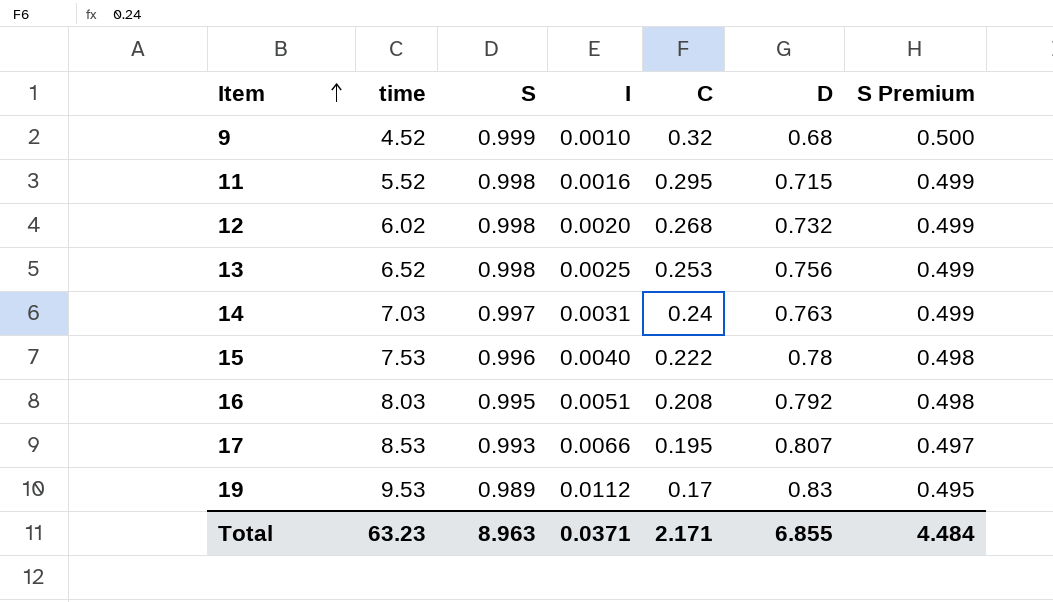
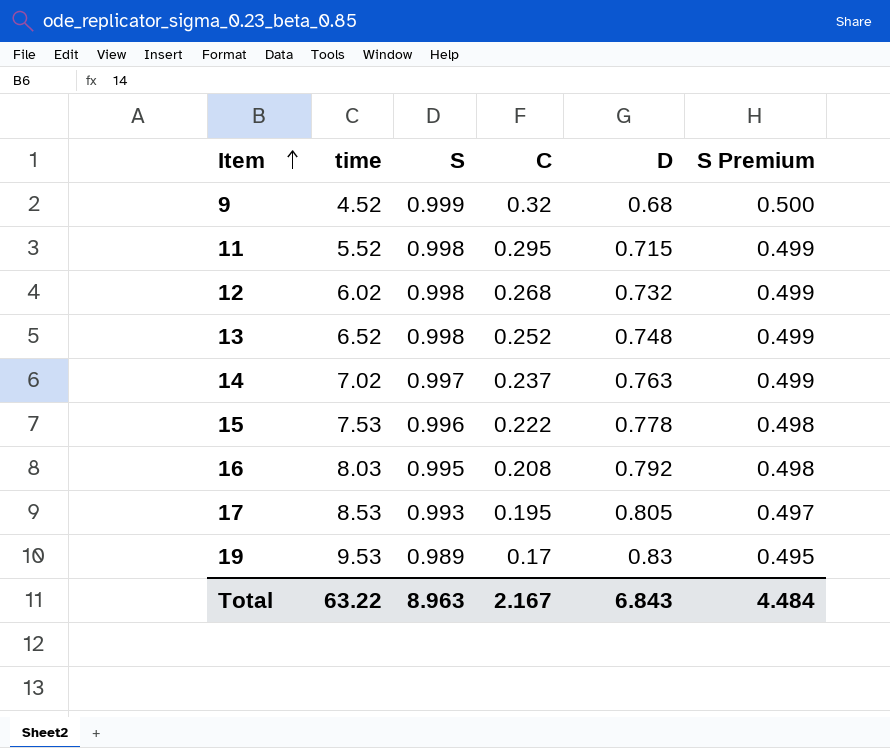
column I | position: 4 -> none
13 | C: 0.253 -> 0.252
13 | D: 0.756 -> 0.748
14 | time: 7.03 -> 7.02
14 | C: 0.24 -> 0.237
15 | D: 0.78 -> 0.778
17 | D: 0.807 -> 0.805
Total | time: 63.23 -> 63.22
Total | C: 2.171 -> 2.167
Total | D: 6.855 -> 6.843

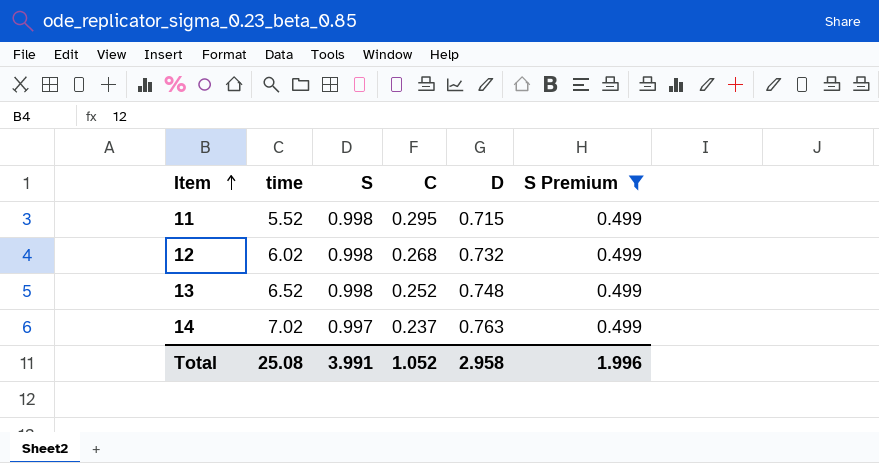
filter: none -> S Premium = 0.499
Total | time: 63.22 -> 25.08
Total | S: 8.963 -> 3.991
Total | C: 2.167 -> 1.052
Total | D: 6.843 -> 2.958
Total | S Premium: 4.484 -> 1.996

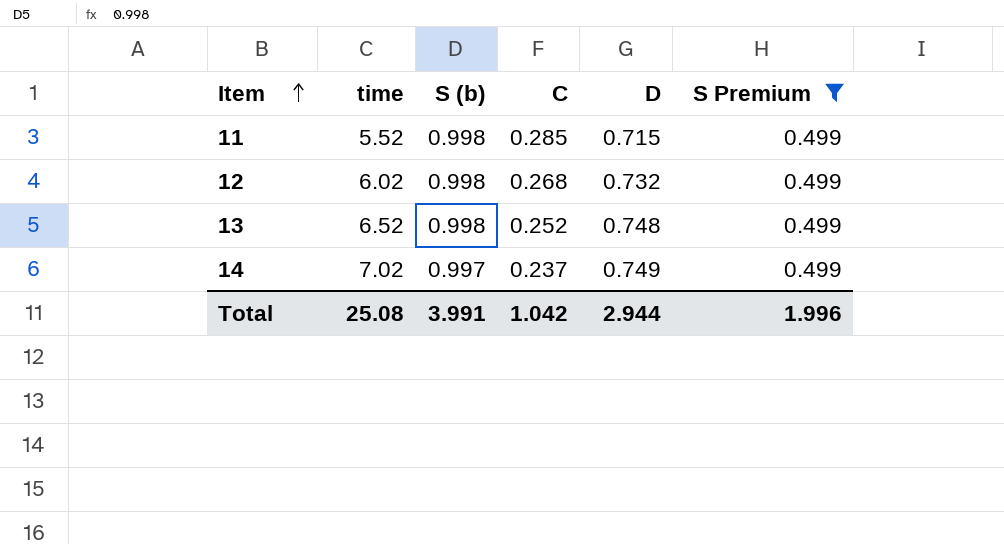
column name: S -> S (b)
11 | C: 0.295 -> 0.285
14 | D: 0.763 -> 0.749
Total | C: 1.052 -> 1.042
Total | D: 2.958 -> 2.944

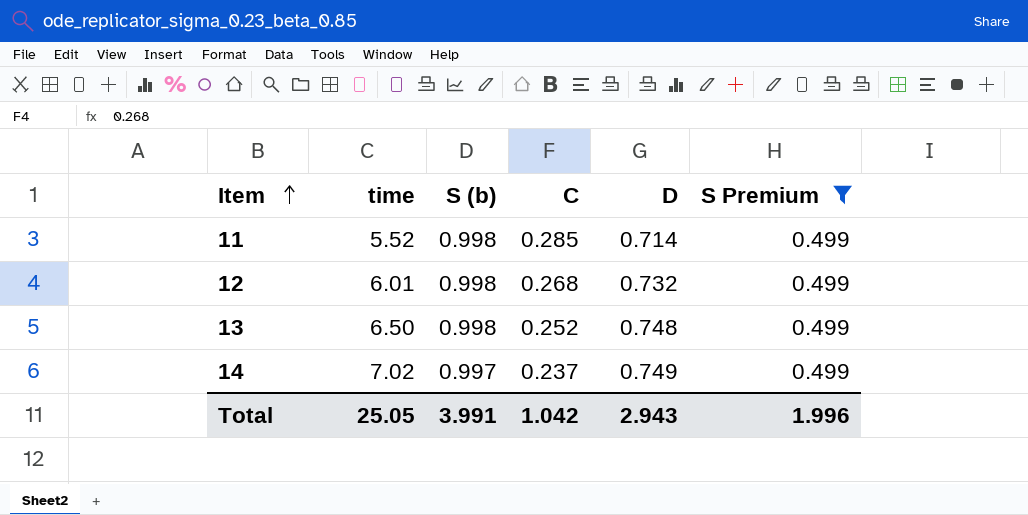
11 | D: 0.715 -> 0.714
12 | time: 6.02 -> 6.01
13 | time: 6.52 -> 6.50
Total | time: 25.08 -> 25.05
Total | D: 2.944 -> 2.943

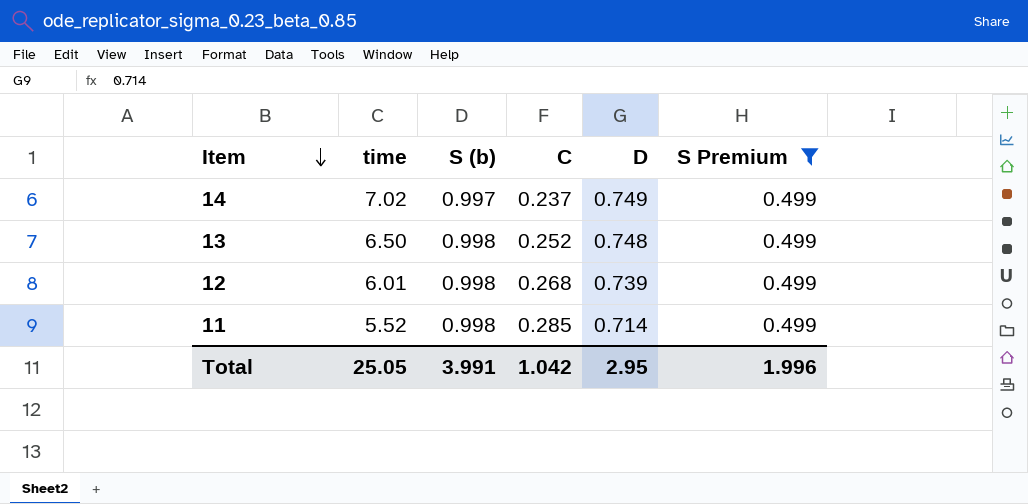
row order: Item ascending -> Item descending
12 | D: 0.732 -> 0.739
Total | D: 2.943 -> 2.95

